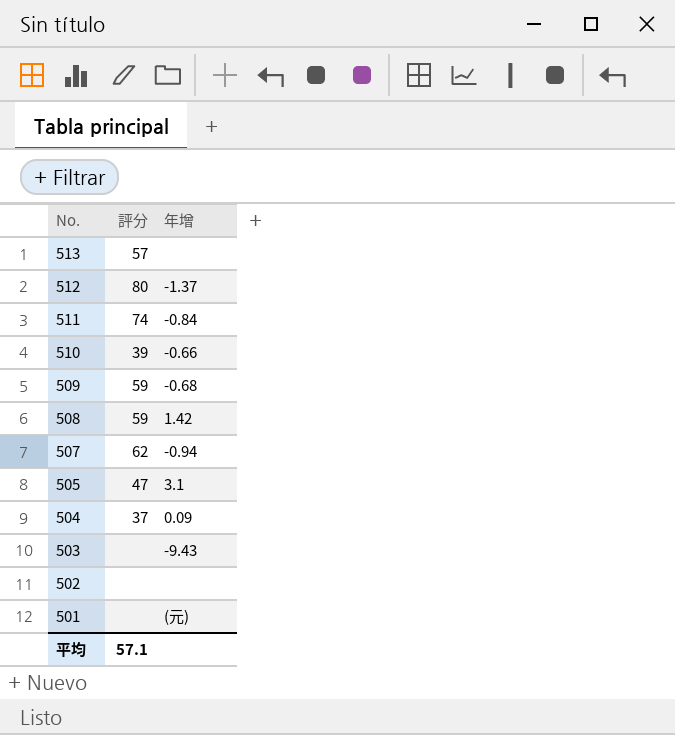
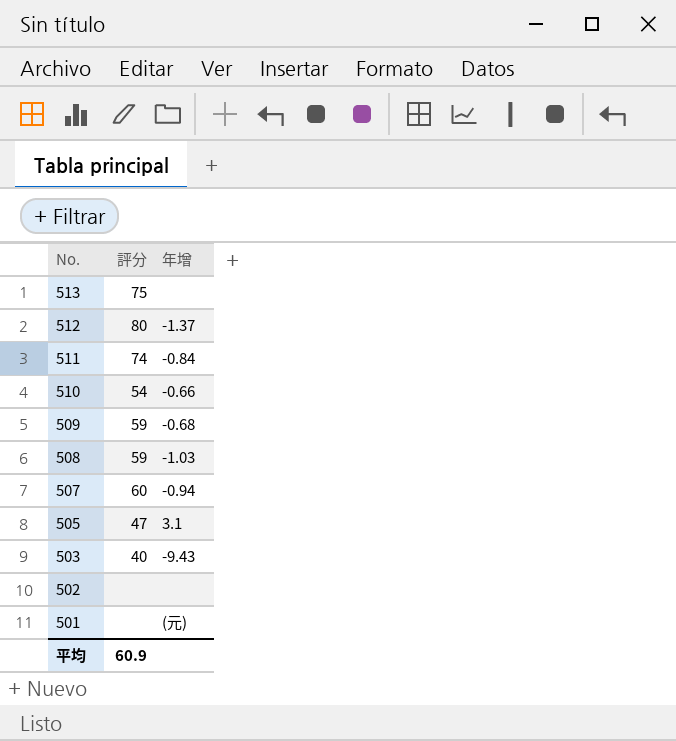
row 504: 37 | 0.09 -> none
513 | 評分: 57 -> 75
510 | 評分: 39 -> 54
508 | 年增: 1.42 -> -1.03
507 | 評分: 62 -> 60
503 | 評分: none -> 40
平均 | 評分: 57.1 -> 60.9

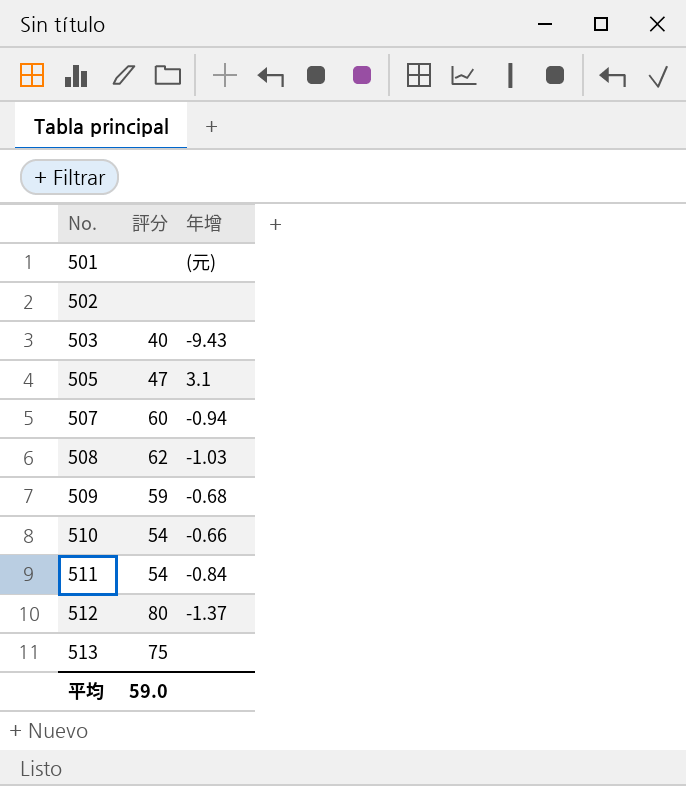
row order: No. descending -> No. ascending
508 | 評分: 59 -> 62
511 | 評分: 74 -> 54
平均 | 評分: 60.9 -> 59.0

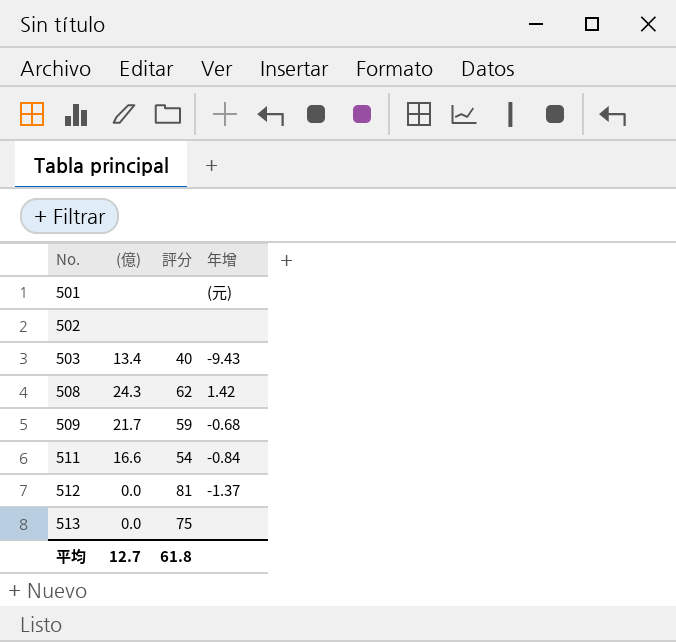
column (億) | position: none -> 2
row 505: 47 | 3.1 -> none
row 507: 60 | -0.94 -> none
row 510: 54 | -0.66 -> none
508 | 年增: -1.03 -> 1.42
512 | 評分: 80 -> 81
平均 | 評分: 59.0 -> 61.8

